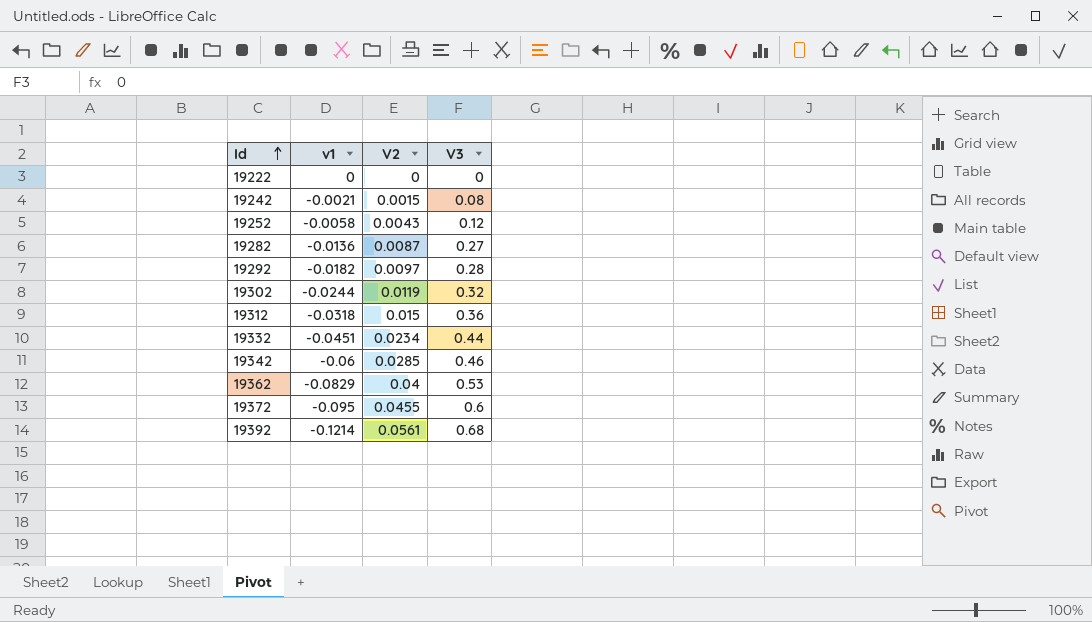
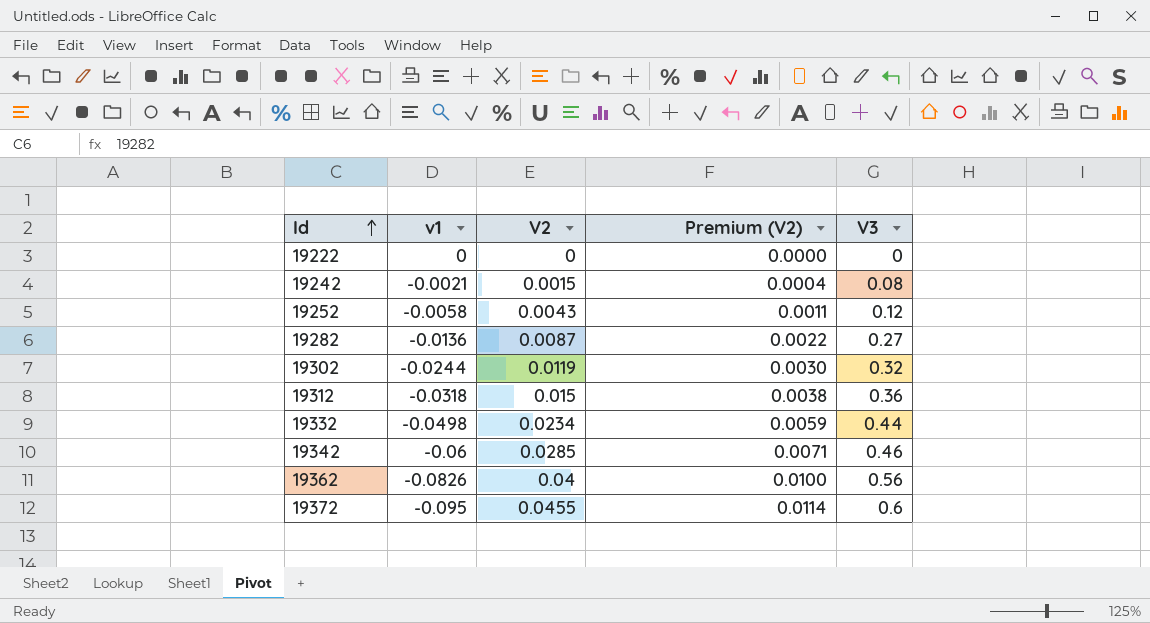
column Premium (V2) | formula: none -> [V2] * 0.25
row 19292: -0.0182 | 0.0097 | 0.28 -> none
row 19392: -0.1214 | 0.0561 | 0.68 -> none
19332 | v1: -0.0451 -> -0.0498
19362 | v1: -0.0829 -> -0.0826
19362 | V3: 0.53 -> 0.56

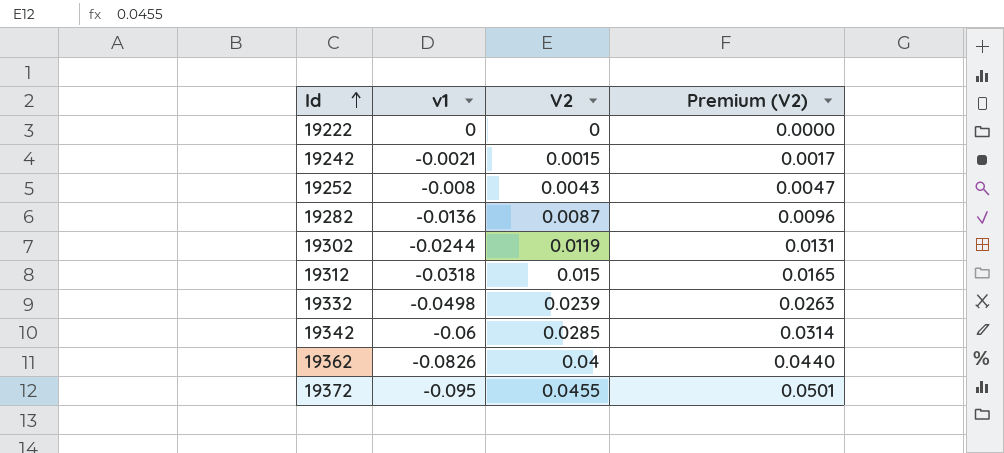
column V3 | position: 5 -> none
column Premium (V2) | formula: [V2] * 0.25 -> [V2] * 1.1
19252 | v1: -0.0058 -> -0.008
19332 | V2: 0.0234 -> 0.0239

